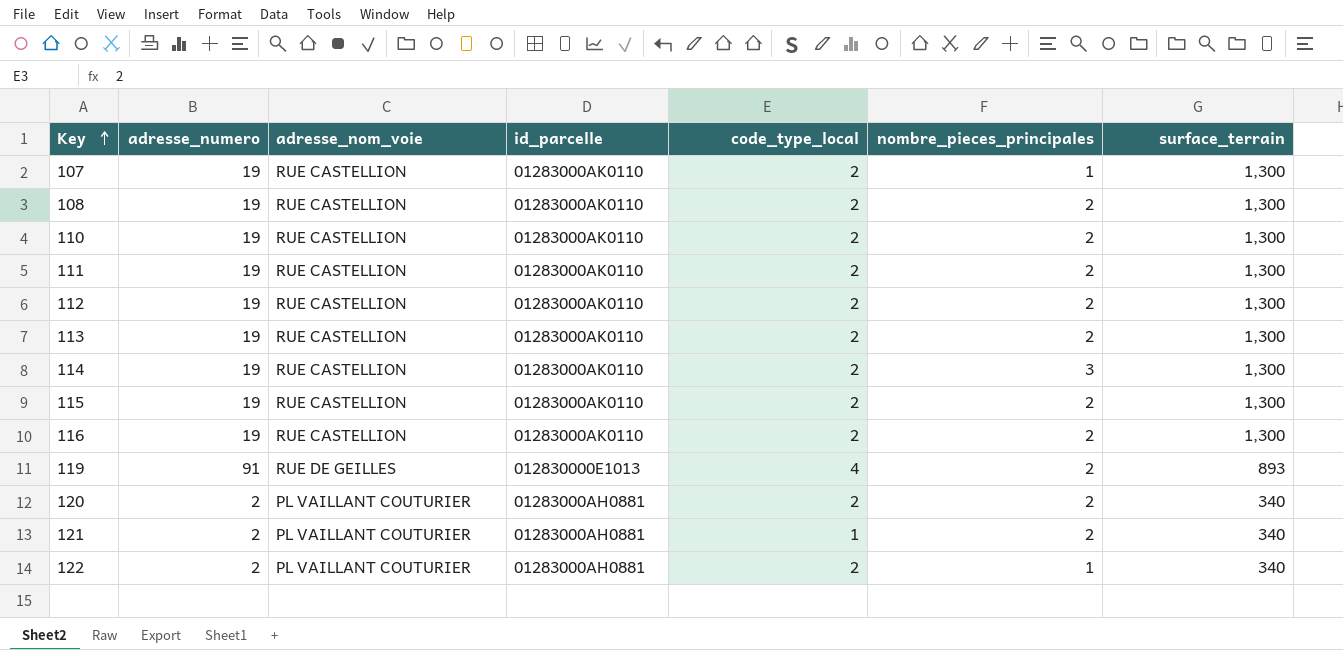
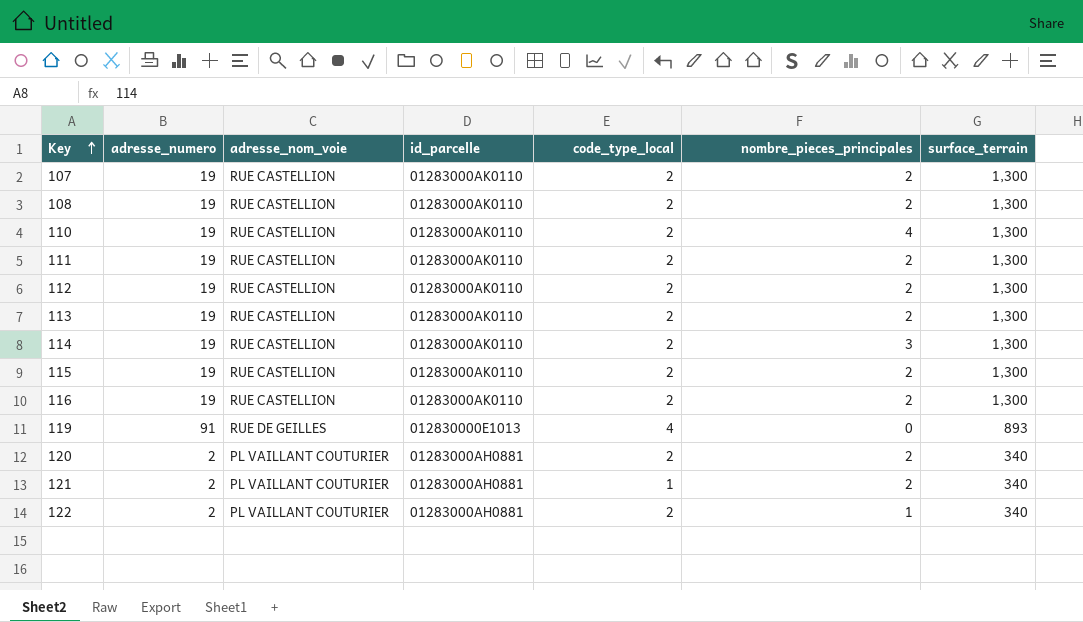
107 | nombre_pieces_principales: 1 -> 2
110 | nombre_pieces_principales: 2 -> 4
119 | nombre_pieces_principales: 2 -> 0

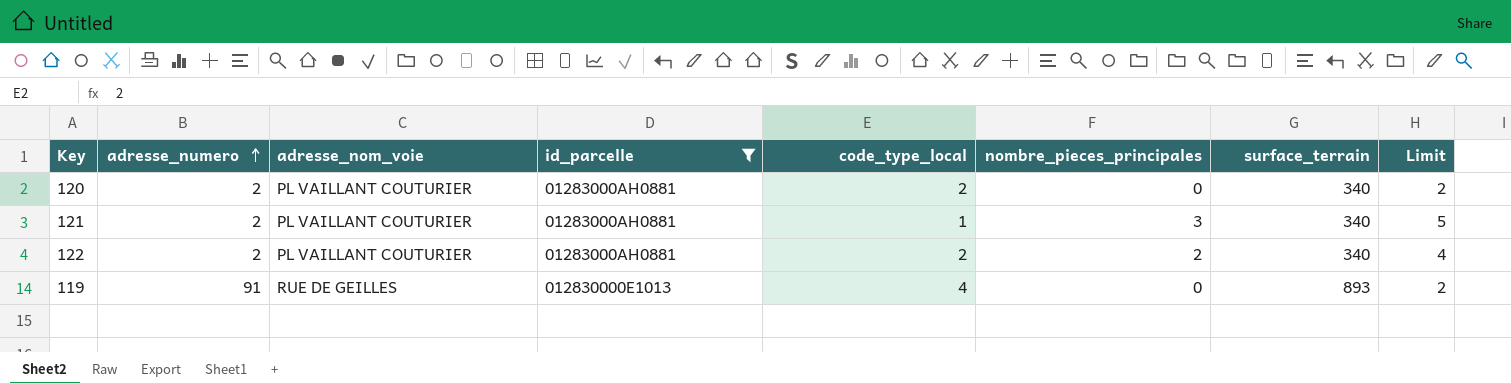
filter: none -> id_parcelle != 01283000AK0110
row order: Key ascending -> adresse_numero ascending
column Limit | formula: none -> [nombre_pieces_principales] + 2
120 | nombre_pieces_principales: 2 -> 0
121 | nombre_pieces_principales: 2 -> 3
122 | nombre_pieces_principales: 1 -> 2

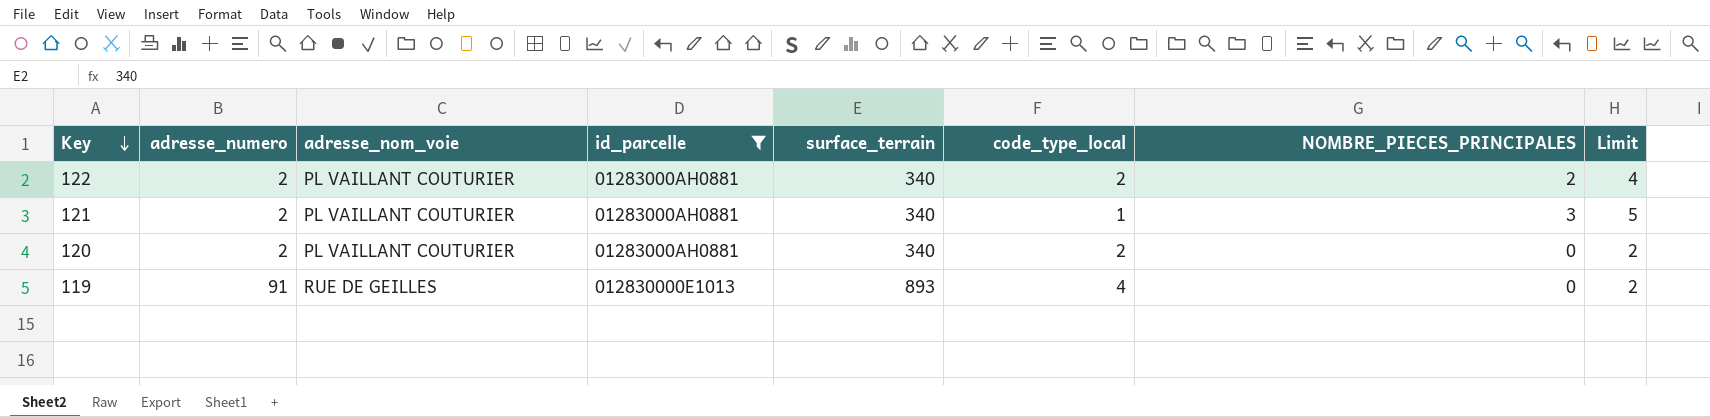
row order: adresse_numero ascending -> Key descending
column surface_terrain | position: 7 -> 5
column name: nombre_pieces_principales -> NOMBRE_PIECES_PRINCIPALES

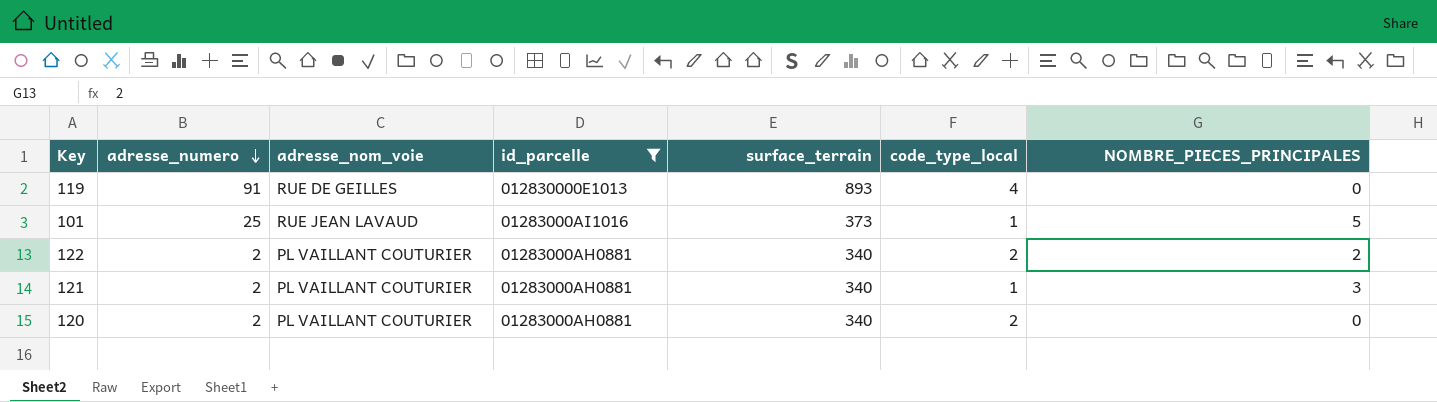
row order: Key descending -> adresse_numero descending
column Limit | formula: [NOMBRE_PIECES_PRINCIPALES] + 2 -> none
row 101: none -> 25 | RUE JEAN LAVAUD | 01283000AI1016 | 373 | 1 | 5

